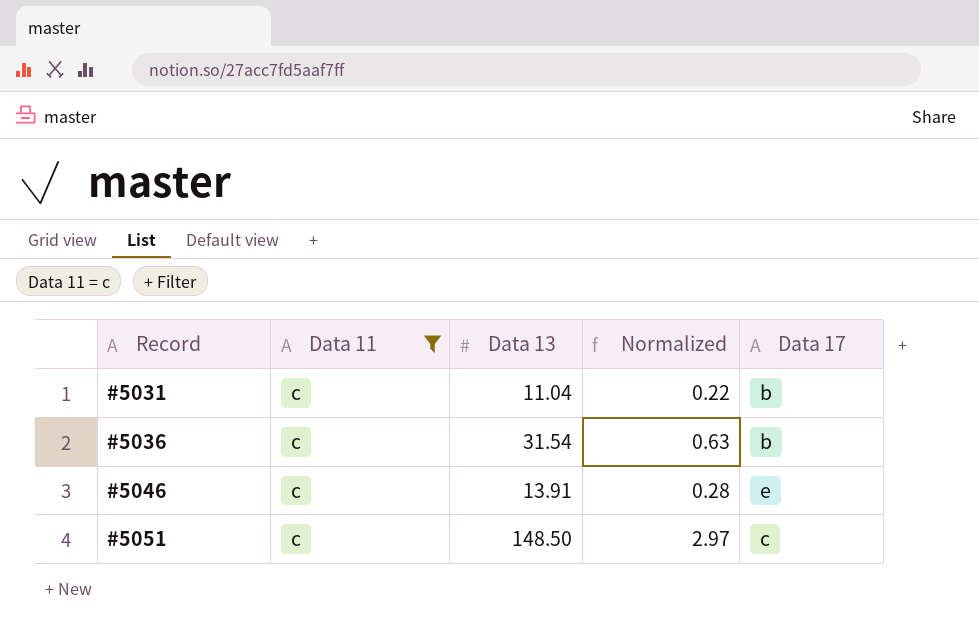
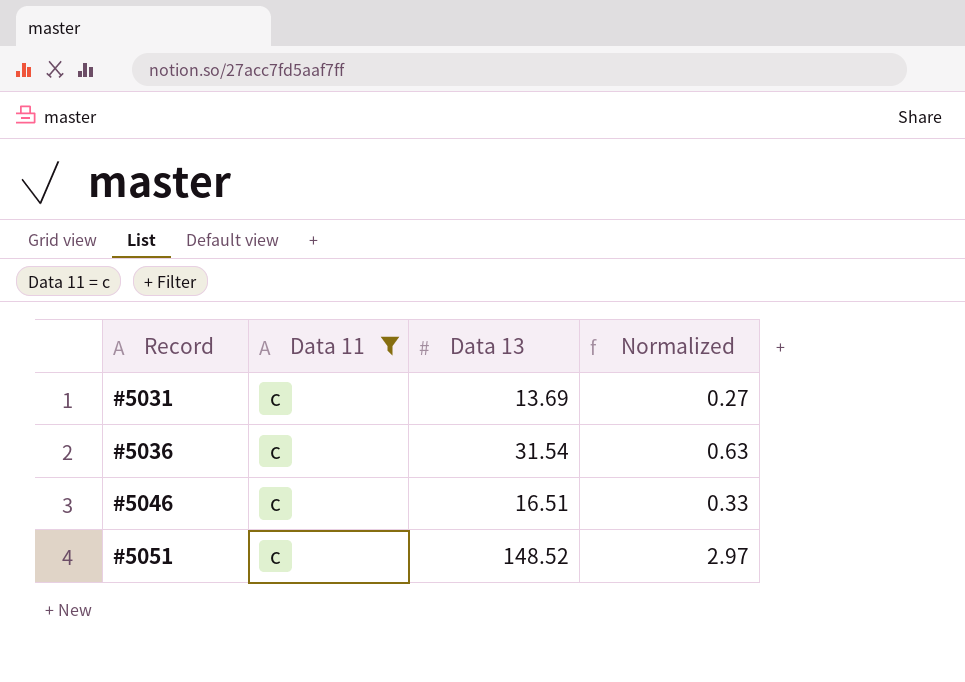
column Data 17 | position: 5 -> none
#5031 | Data 13: 11.04 -> 13.69
#5031 | Normalized: 0.22 -> 0.27
#5046 | Data 13: 13.91 -> 16.51
#5046 | Normalized: 0.28 -> 0.33
#5051 | Data 13: 148.50 -> 148.52

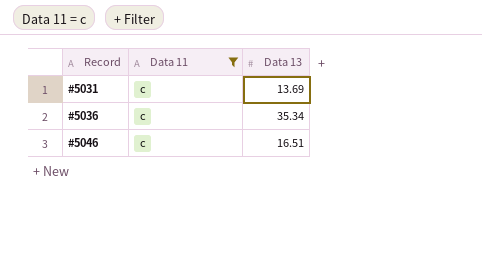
column Normalized | formula: [Data 13] * 0.02 -> none
row #5051: c | 148.52 | 2.97 -> none
#5036 | Data 13: 31.54 -> 35.34

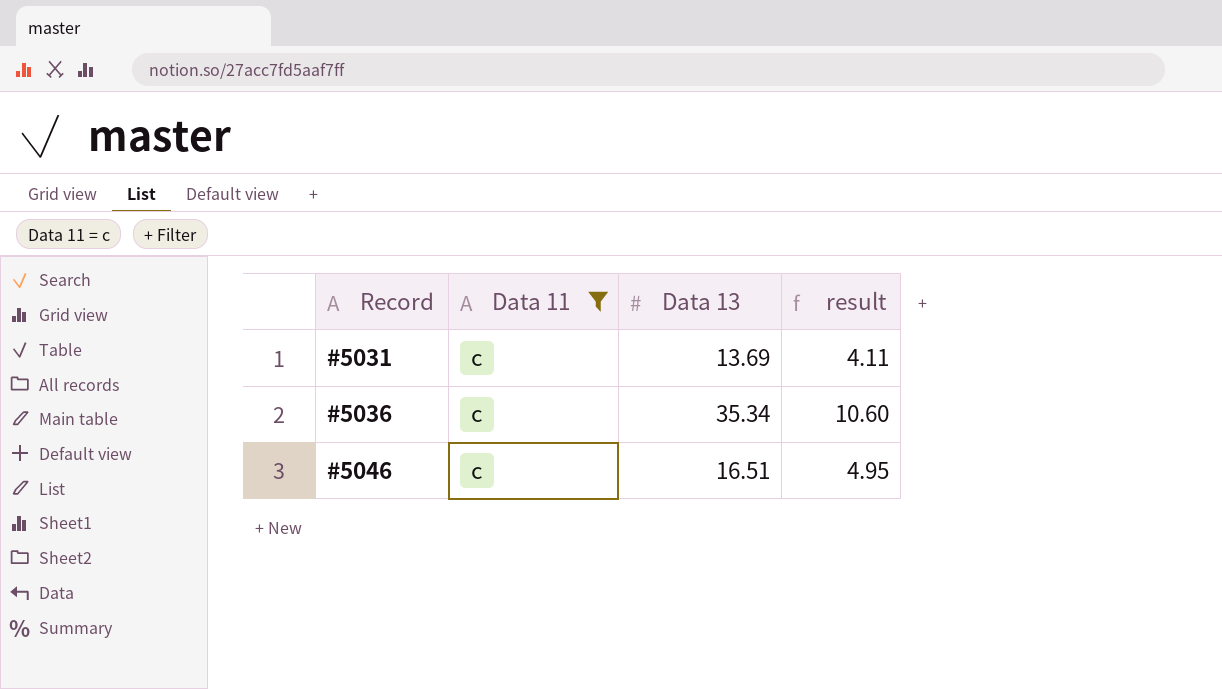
column result | formula: none -> [Data 13] * 0.3

